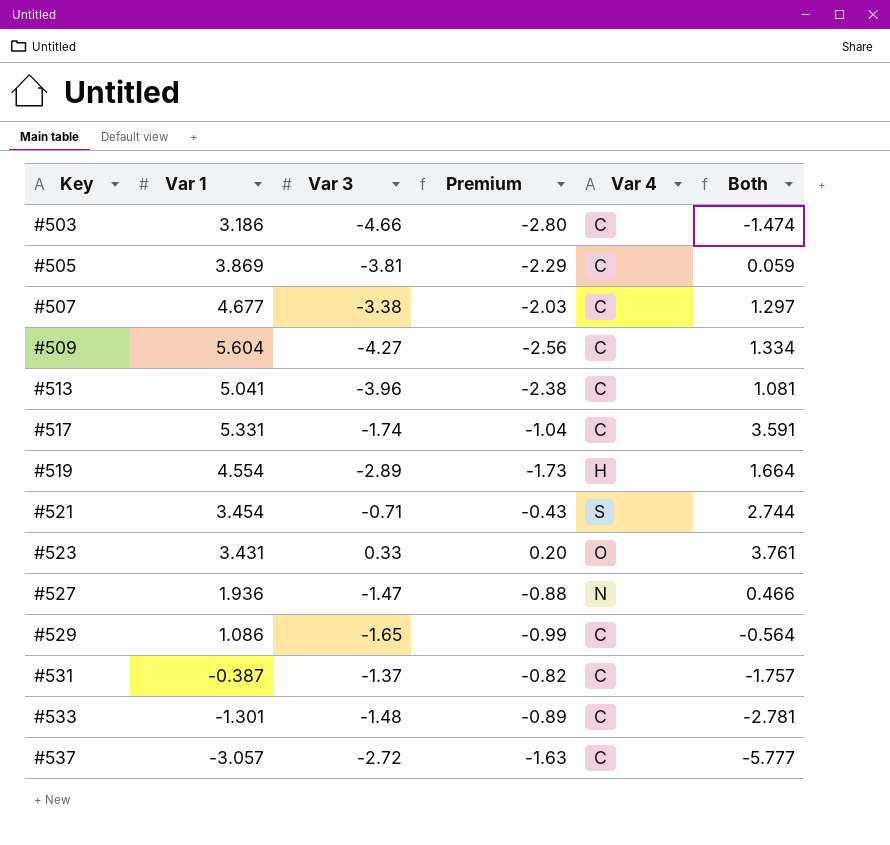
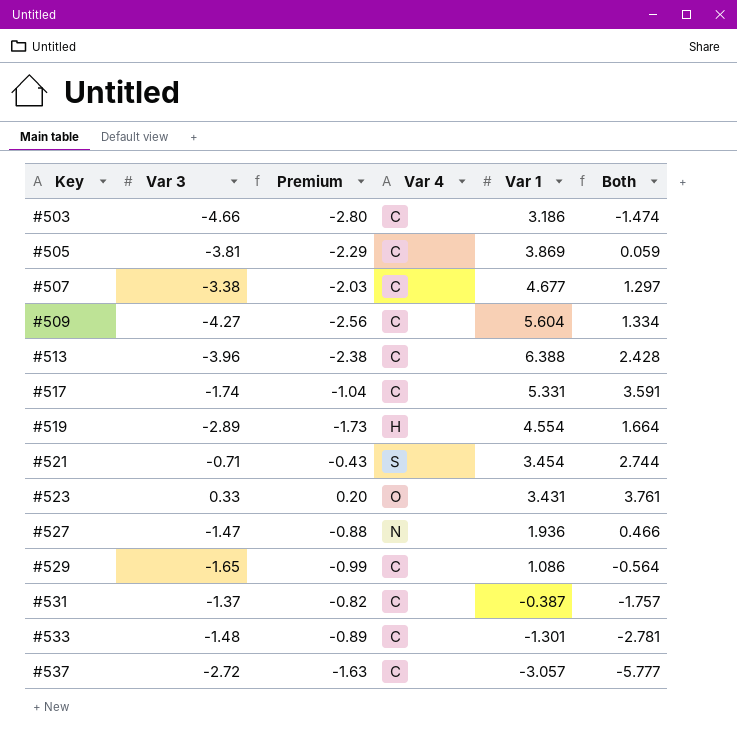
column Var 1 | position: 2 -> 5
#513 | Var 1: 5.041 -> 6.388
#513 | Both: 1.081 -> 2.428

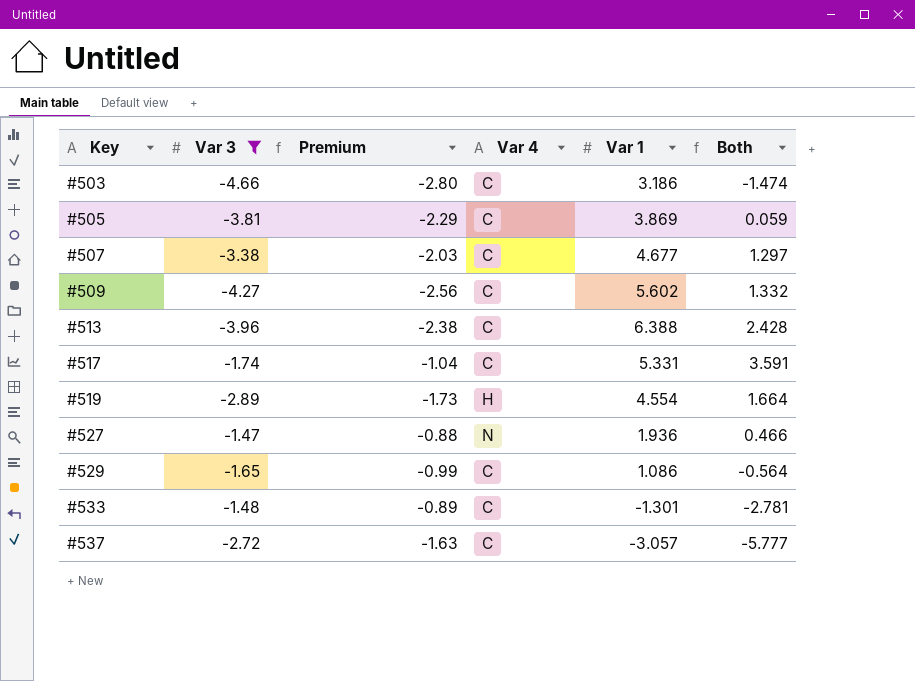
filter: none -> Var 3 <= -1.47
#509 | Var 1: 5.604 -> 5.602
#509 | Both: 1.334 -> 1.332

